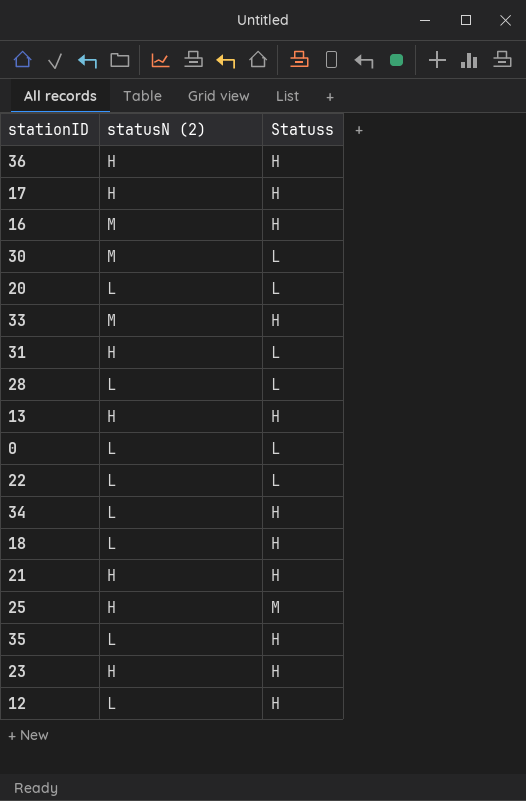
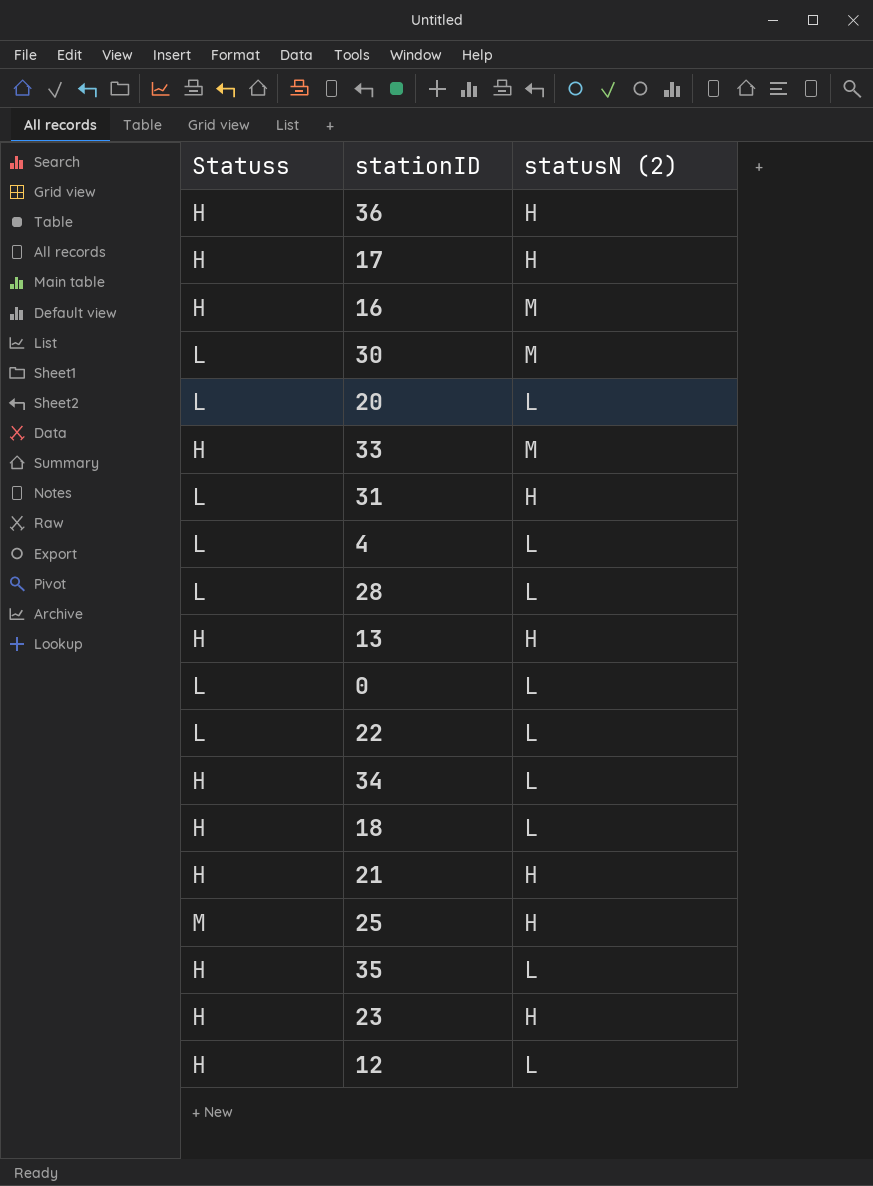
column Statuss | position: 3 -> 1
row 4: none -> L | L

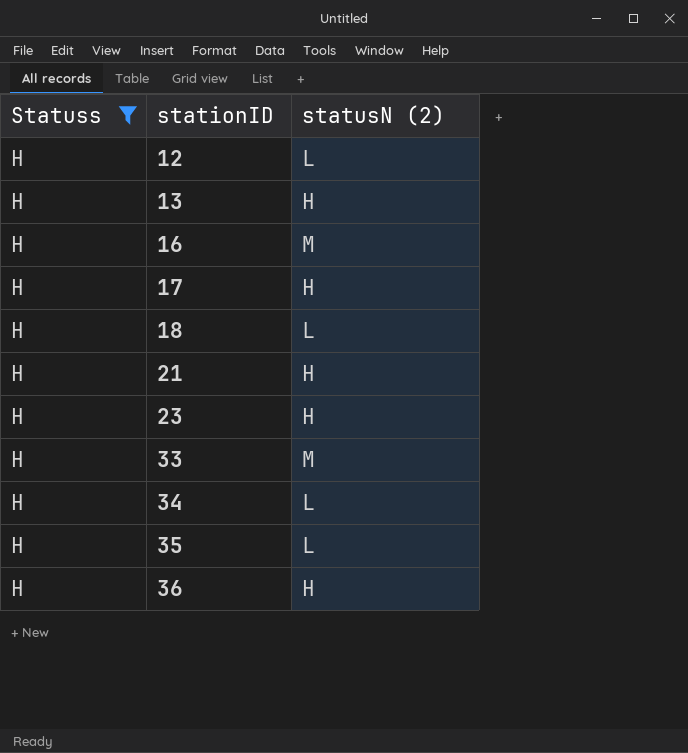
filter: none -> Statuss = H
row order: none -> stationID ascending

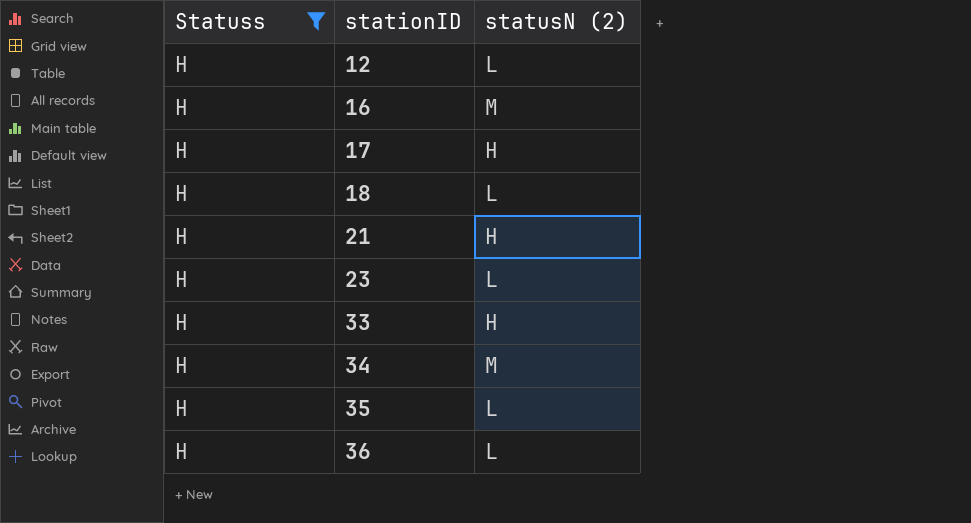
row 13: H | H -> none
23 | statusN (2): H -> L
33 | statusN (2): M -> H
34 | statusN (2): L -> M
36 | statusN (2): H -> L

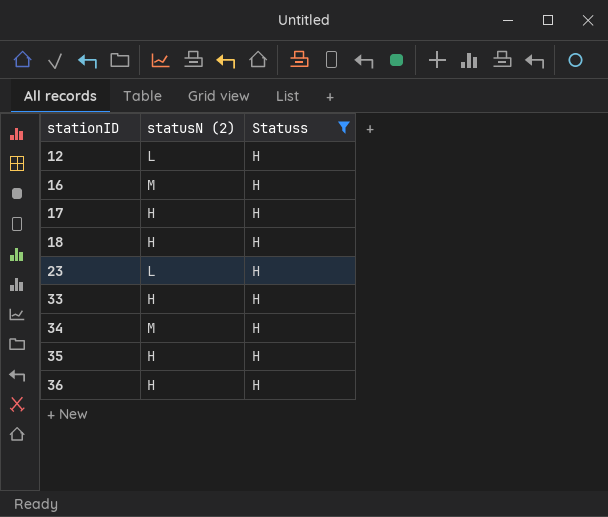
column Statuss | position: 1 -> 3
row 21: H | H -> none
18 | statusN (2): L -> H
35 | statusN (2): L -> H
36 | statusN (2): L -> H

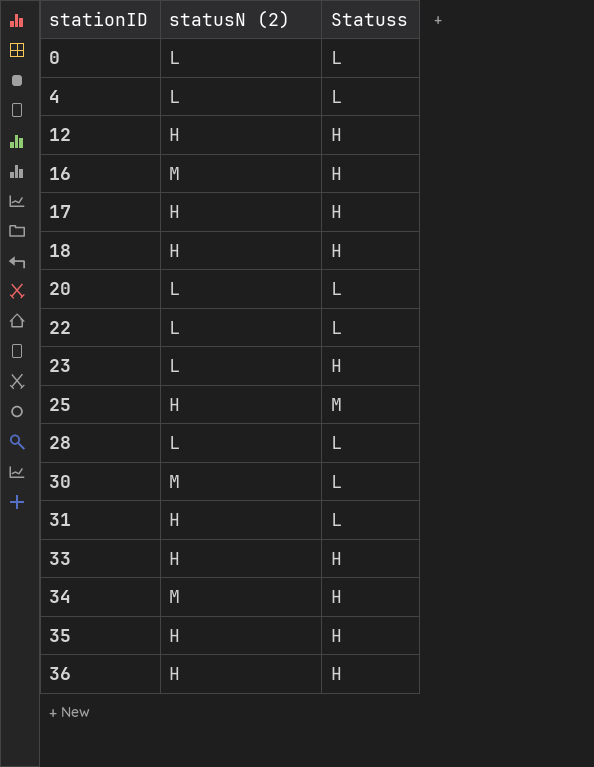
filter: Statuss = H -> none
12 | statusN (2): L -> H

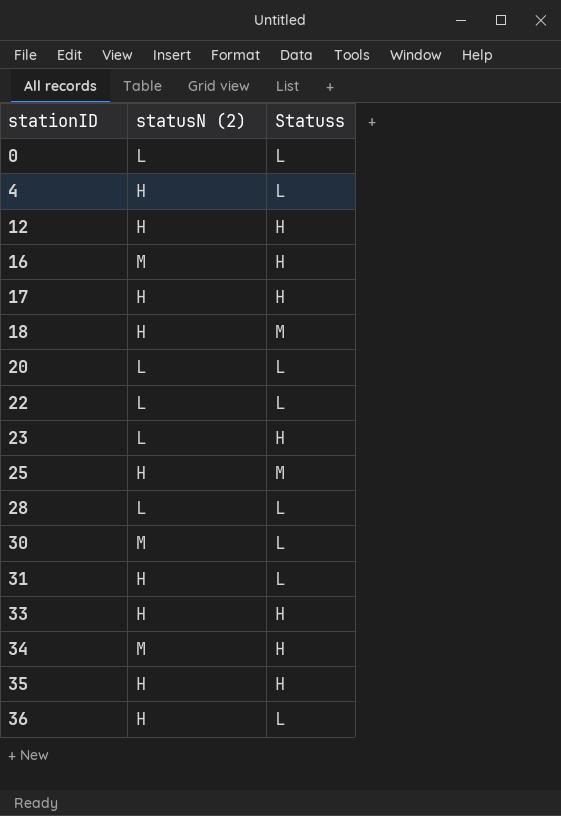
4 | statusN (2): L -> H
18 | Statuss: H -> M
36 | Statuss: H -> L

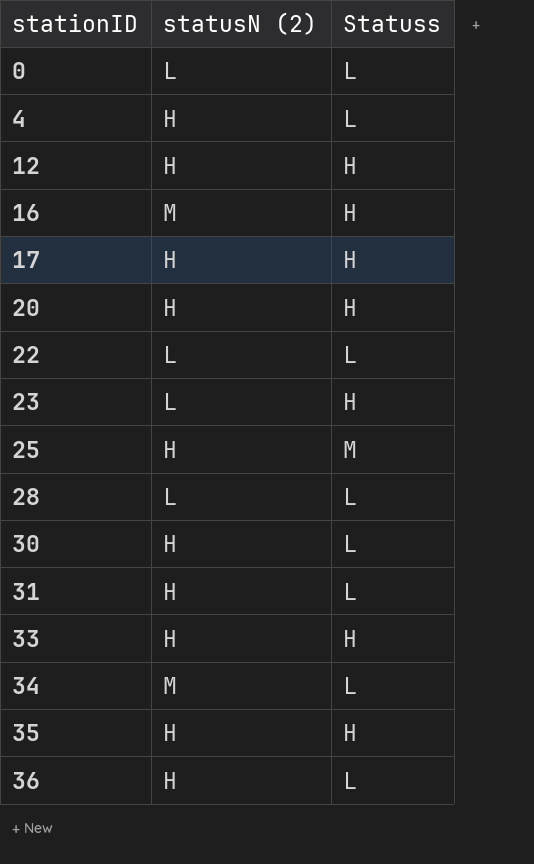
row 18: H | M -> none
20 | statusN (2): L -> H
20 | Statuss: L -> H
30 | statusN (2): M -> H
34 | Statuss: H -> L

